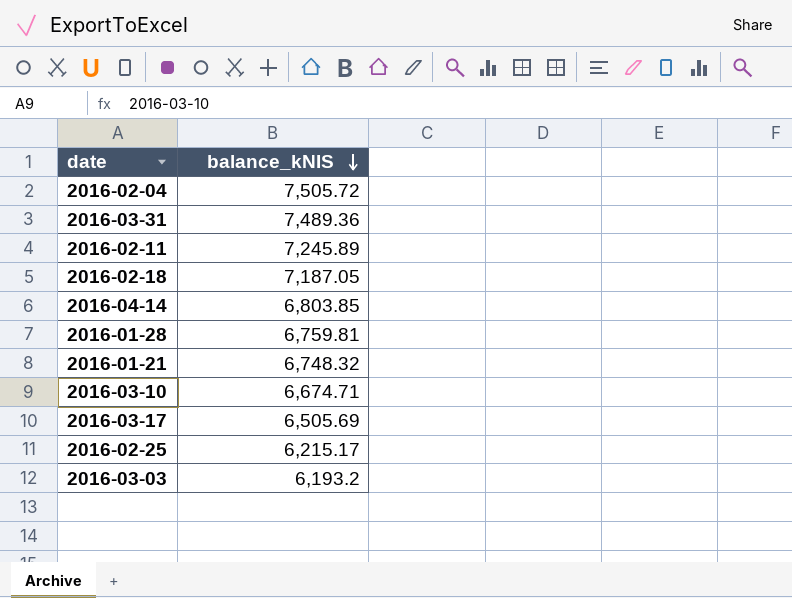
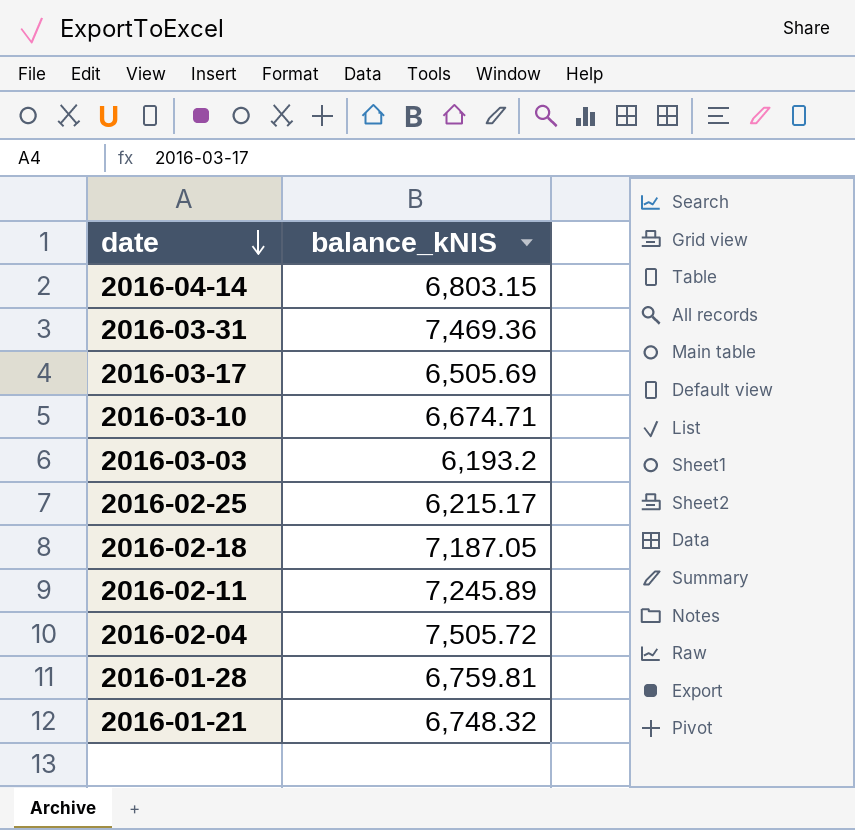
row order: balance_kNIS descending -> date descending
2016-04-14 | balance_kNIS: 6,803.85 -> 6,803.15
2016-03-31 | balance_kNIS: 7,489.36 -> 7,469.36

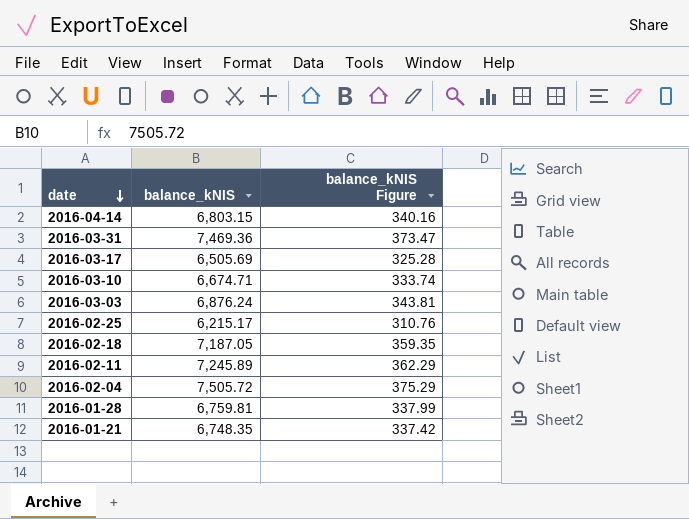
column balance_kNIS Figure | formula: none -> [balance_kNIS] * 0.05
2016-03-03 | balance_kNIS: 6,193.2 -> 6,876.24
2016-01-21 | balance_kNIS: 6,748.32 -> 6,748.35

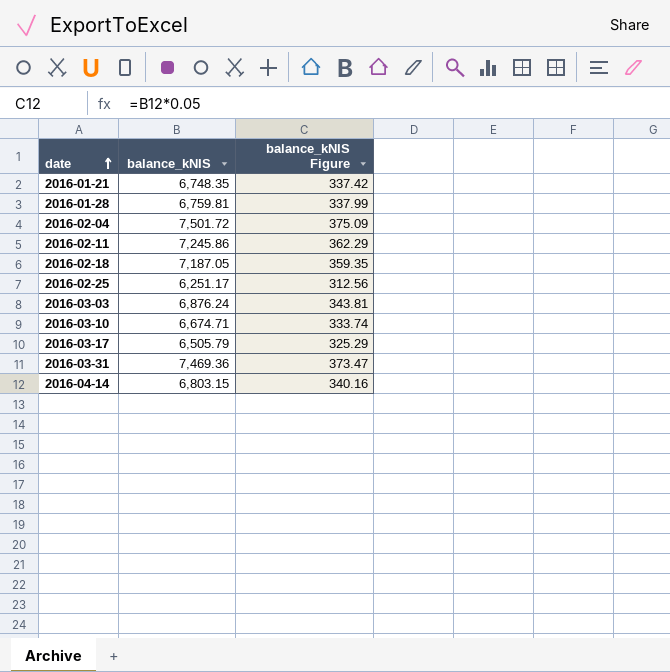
row order: date descending -> date ascending
2016-02-04 | balance_kNIS: 7,505.72 -> 7,501.72
2016-02-04 | balance_kNIS Figure: 375.29 -> 375.09
2016-02-11 | balance_kNIS: 7,245.89 -> 7,245.86
2016-02-25 | balance_kNIS: 6,215.17 -> 6,251.17
2016-02-25 | balance_kNIS Figure: 310.76 -> 312.56
2016-03-17 | balance_kNIS: 6,505.69 -> 6,505.79
2016-03-17 | balance_kNIS Figure: 325.28 -> 325.29

